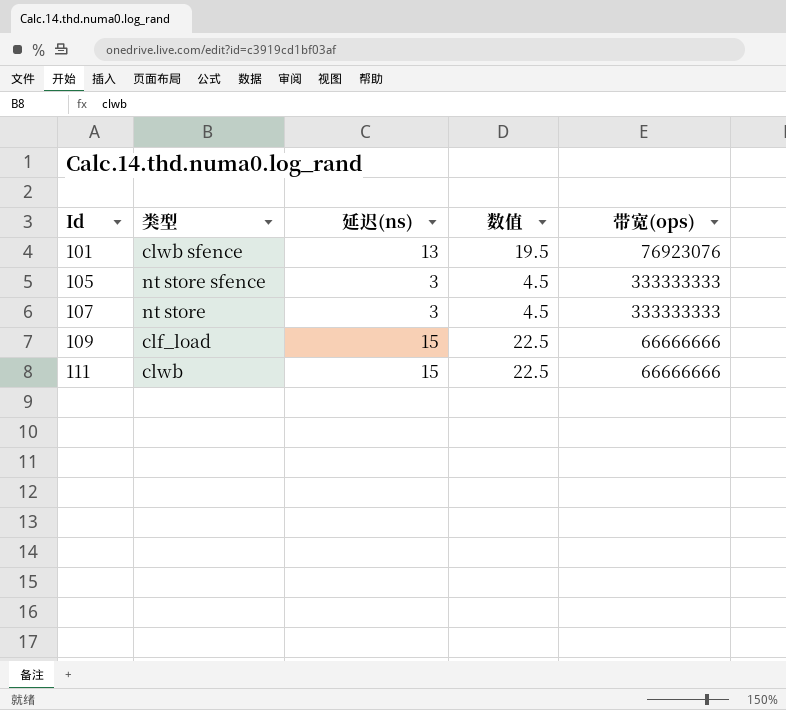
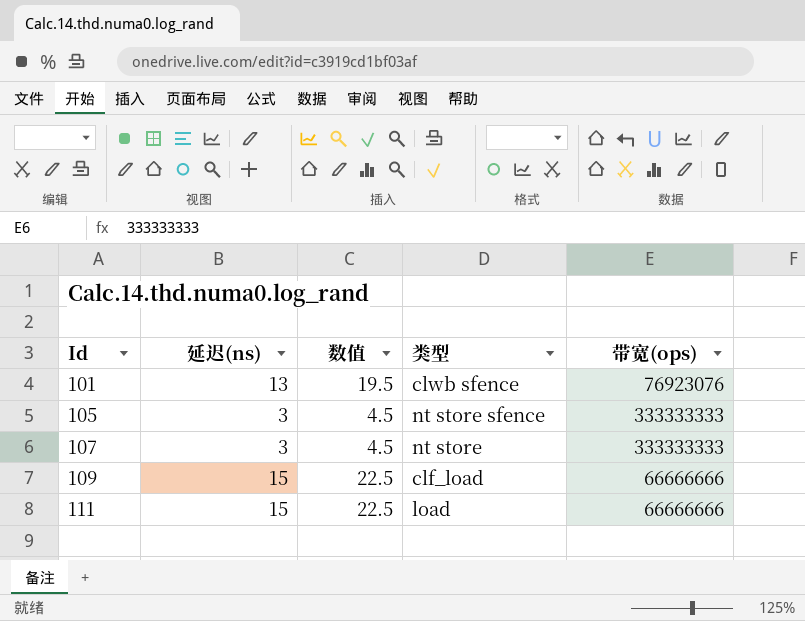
column 类型 | position: 2 -> 4
111 | 类型: clwb -> load

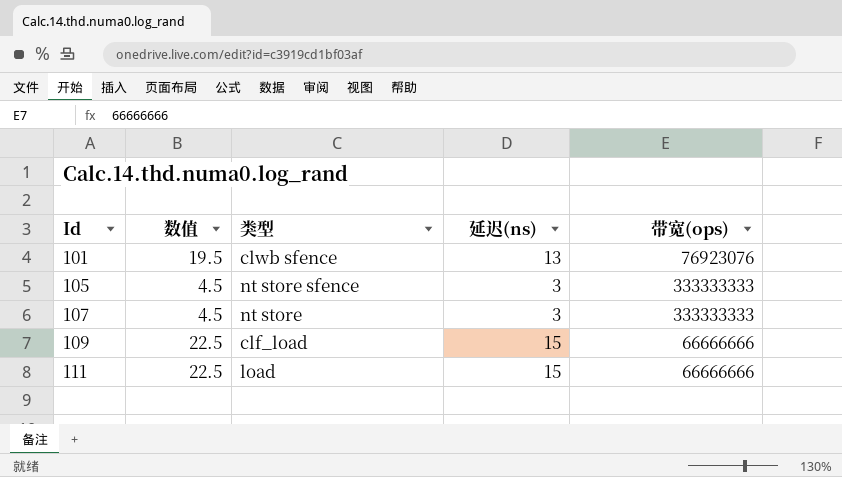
column 延迟(ns) | position: 2 -> 4

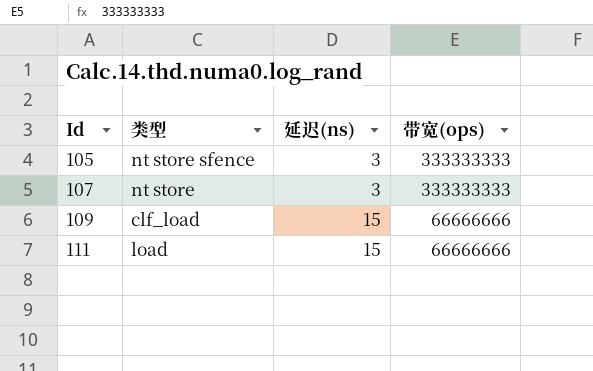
column 数值 | formula: [延迟(ns)] * 1.5 -> none
row 101: 19.5 | clwb sfence | 13 | 76923076 -> none

